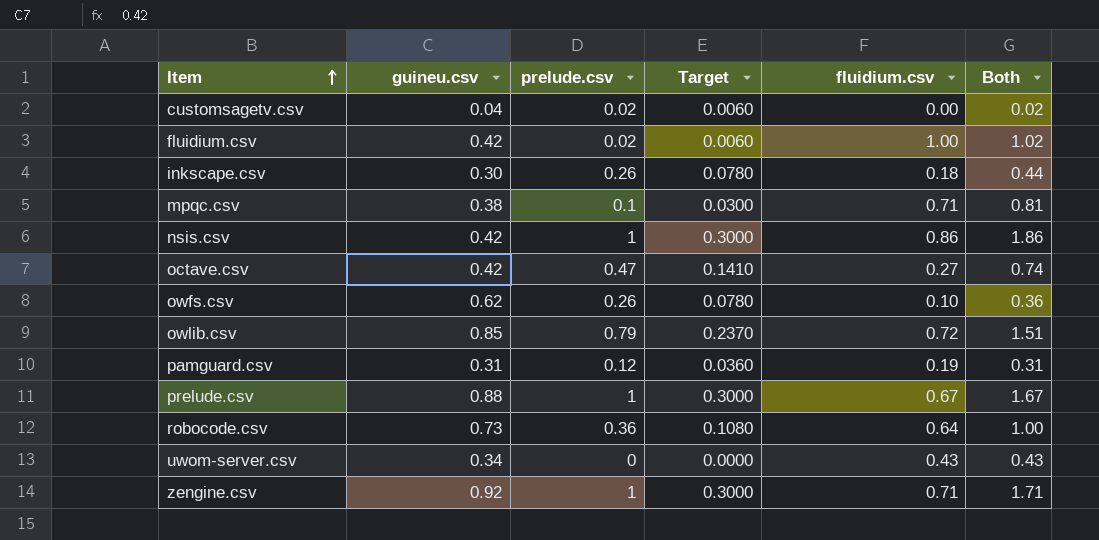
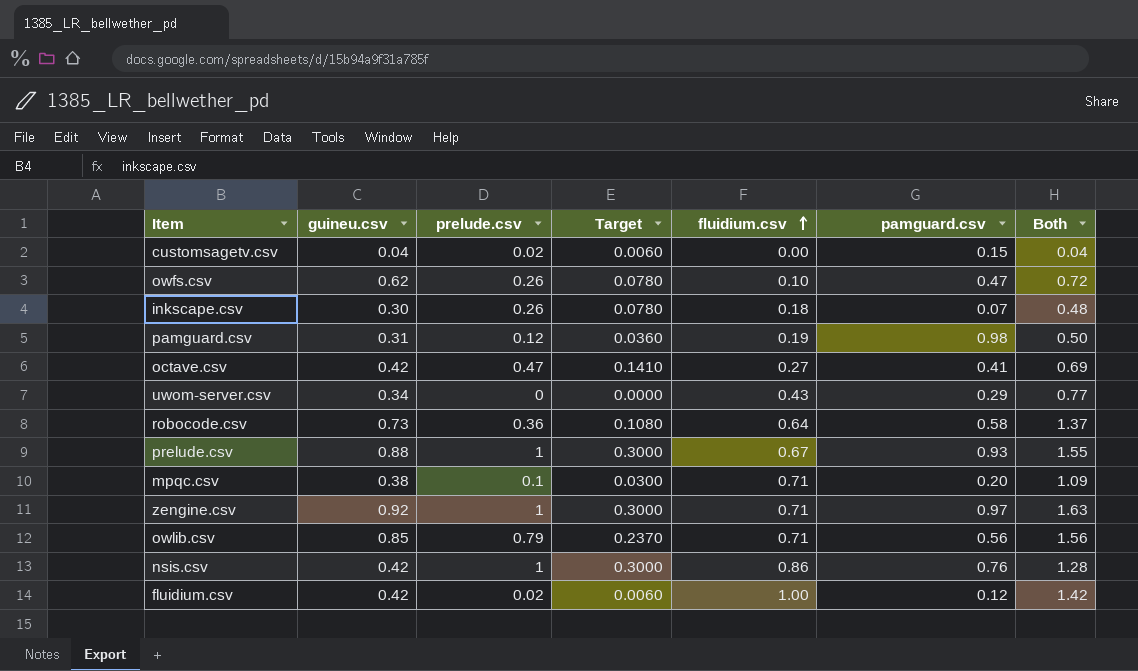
row order: Item ascending -> fluidium.csv ascending
column pamguard.csv | position: none -> 6
column Both | formula: [prelude.csv] + [fluidium.csv] -> [guineu.csv] + [fluidium.csv]
owlib.csv | fluidium.csv: 0.72 -> 0.71

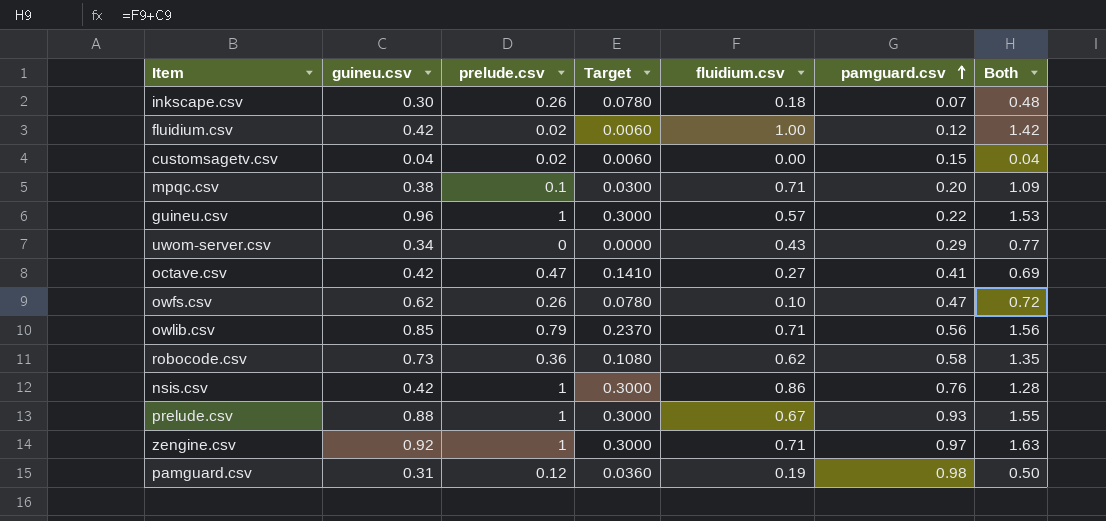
row order: fluidium.csv ascending -> pamguard.csv ascending
row guineu.csv: none -> 0.96 | 1 | 0.3000 | 0.57 | 0.22 | 1.53
robocode.csv | fluidium.csv: 0.64 -> 0.62
robocode.csv | Both: 1.37 -> 1.35

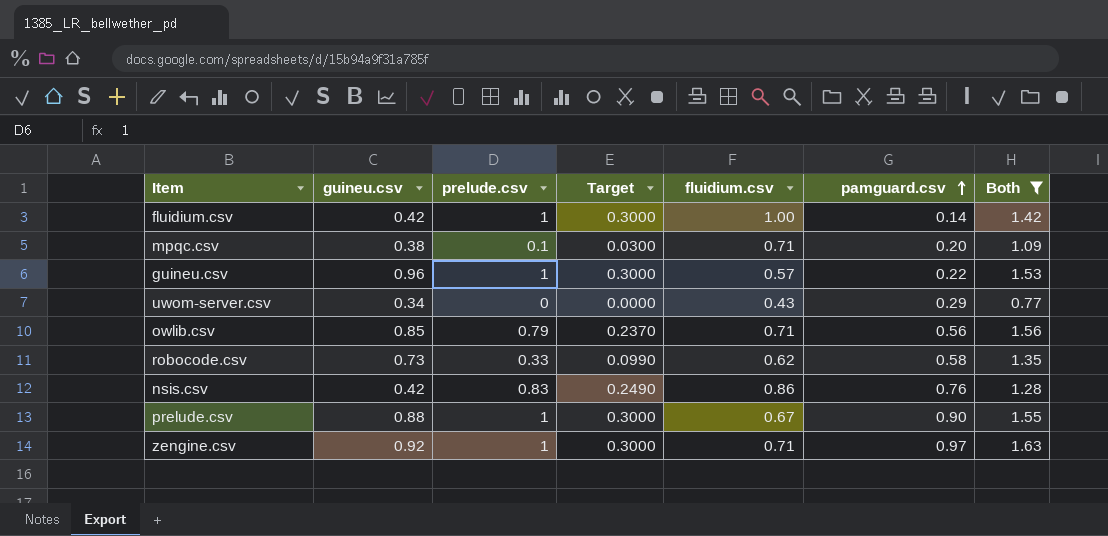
filter: none -> Both >= 0.77
fluidium.csv | prelude.csv: 0.02 -> 1
fluidium.csv | Target: 0.0060 -> 0.3000
fluidium.csv | pamguard.csv: 0.12 -> 0.14
robocode.csv | prelude.csv: 0.36 -> 0.33
robocode.csv | Target: 0.1080 -> 0.0990
nsis.csv | prelude.csv: 1 -> 0.83
nsis.csv | Target: 0.3000 -> 0.2490
prelude.csv | pamguard.csv: 0.93 -> 0.90

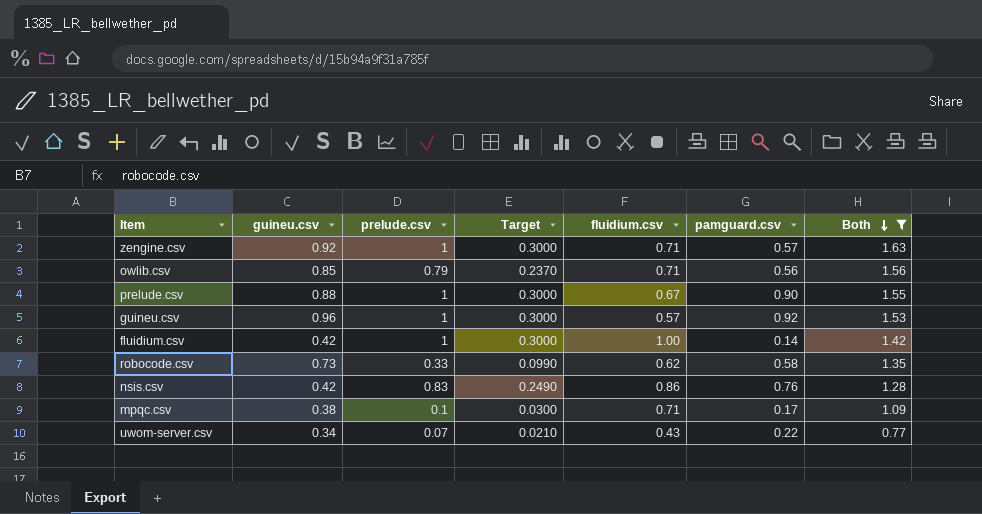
row order: pamguard.csv ascending -> Both descending
zengine.csv | pamguard.csv: 0.97 -> 0.57
guineu.csv | pamguard.csv: 0.22 -> 0.92
mpqc.csv | pamguard.csv: 0.20 -> 0.17
uwom-server.csv | prelude.csv: 0 -> 0.07
uwom-server.csv | Target: 0.0000 -> 0.0210
uwom-server.csv | pamguard.csv: 0.29 -> 0.22

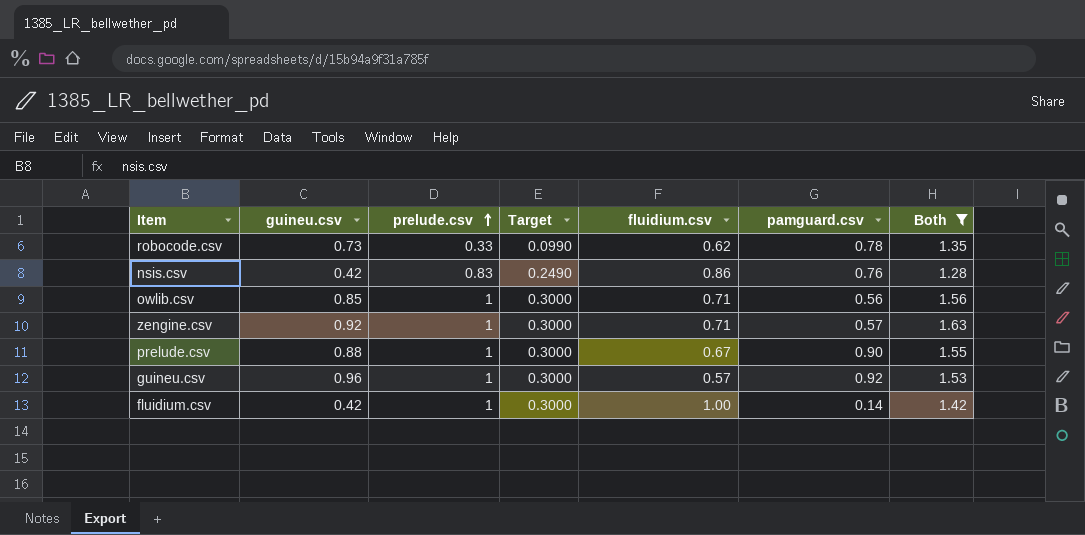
row order: Both descending -> prelude.csv ascending
row mpqc.csv: 0.38 | 0.1 | 0.0300 | 0.71 | 0.17 | 1.09 -> none
row uwom-server.csv: 0.34 | 0.07 | 0.0210 | 0.43 | 0.22 | 0.77 -> none
robocode.csv | pamguard.csv: 0.58 -> 0.78
owlib.csv | prelude.csv: 0.79 -> 1
owlib.csv | Target: 0.2370 -> 0.3000

